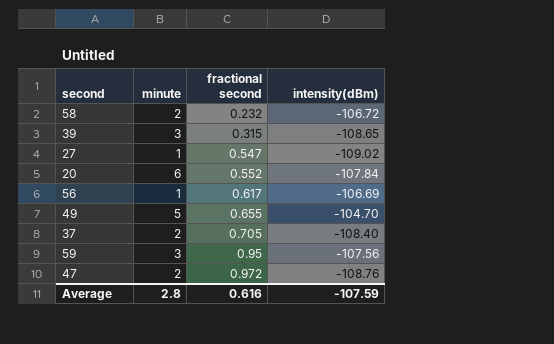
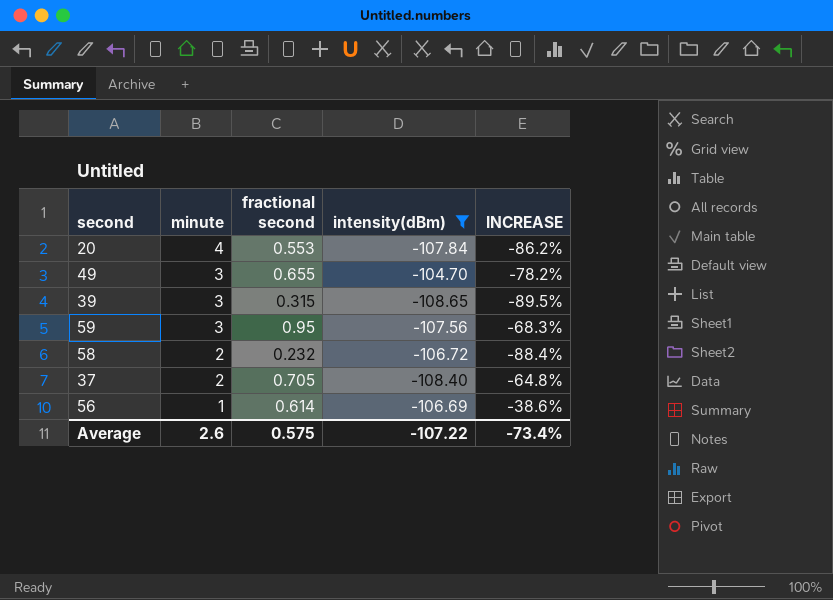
filter: none -> intensity(dBm) >= -108.65
row order: fractional second ascending -> minute descending
column INCREASE | formula: none -> ([fractional second] - [minute]) / [minute]
20 | minute: 6 -> 4
20 | fractional second: 0.552 -> 0.553
49 | minute: 5 -> 3
56 | fractional second: 0.617 -> 0.614
Average | minute: 2.8 -> 2.6
Average | fractional second: 0.616 -> 0.575
Average | intensity(dBm): -107.59 -> -107.22

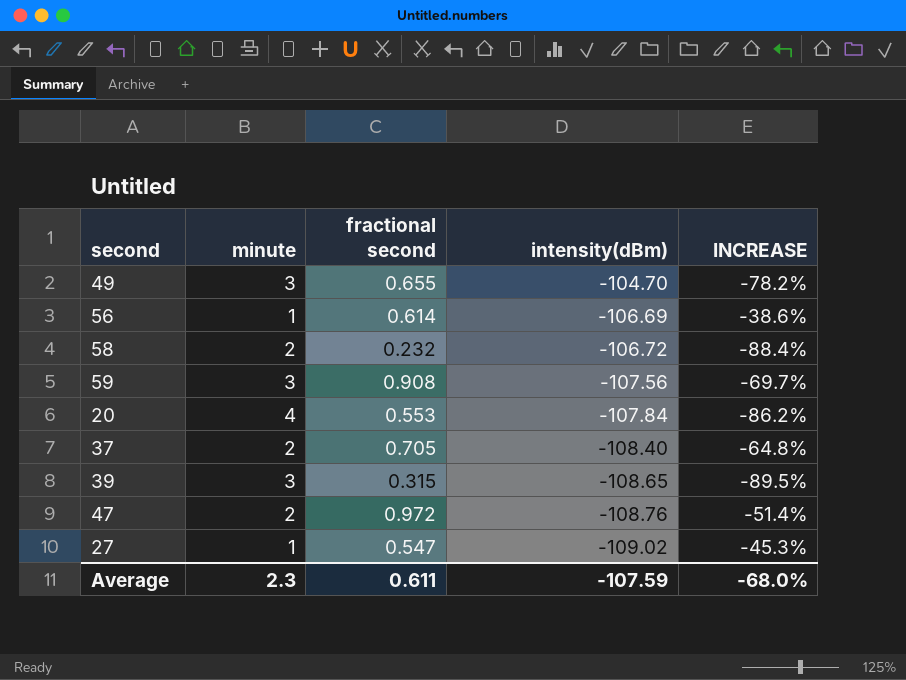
filter: intensity(dBm) >= -108.65 -> none
row order: minute descending -> intensity(dBm) descending
59 | fractional second: 0.95 -> 0.908
59 | INCREASE: -68.3% -> -69.7%
Average | minute: 2.6 -> 2.3
Average | fractional second: 0.575 -> 0.611
Average | intensity(dBm): -107.22 -> -107.59
Average | INCREASE: -73.4% -> -68.0%

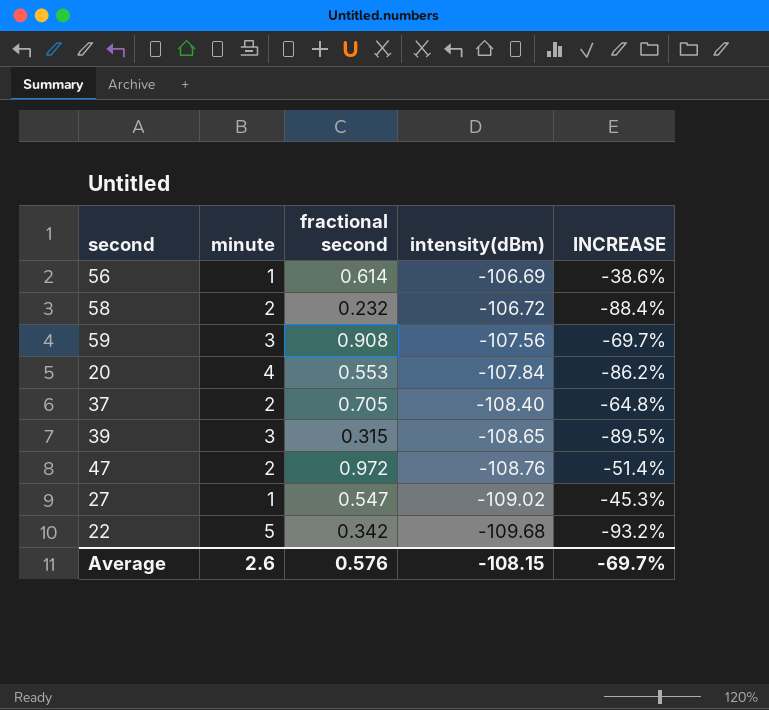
row 49: 3 | 0.655 | -104.70 | -78.2% -> none
row 22: none -> 5 | 0.342 | -109.68 | -93.2%
Average | minute: 2.3 -> 2.6
Average | fractional second: 0.611 -> 0.576
Average | intensity(dBm): -107.59 -> -108.15
Average | INCREASE: -68.0% -> -69.7%

